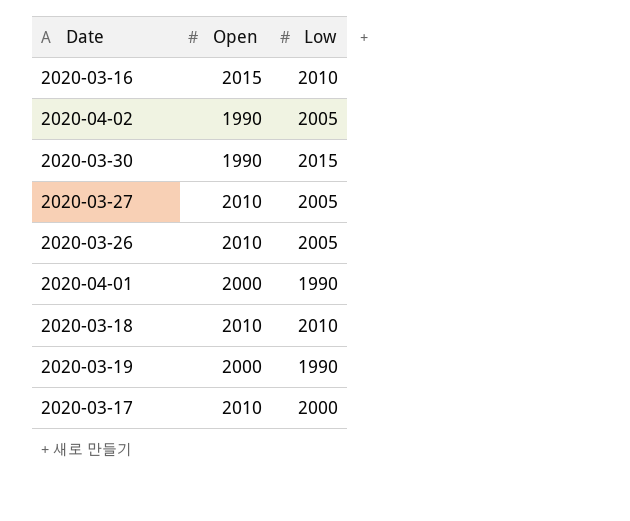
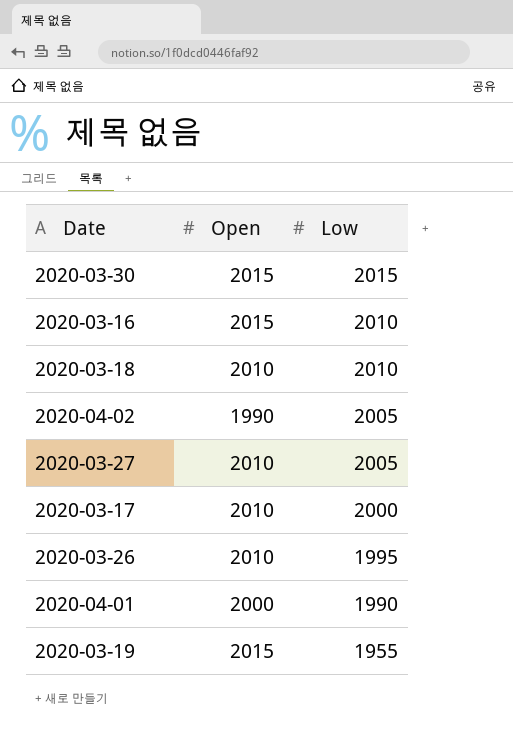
row order: none -> Low descending
2020-03-30 | Open: 1990 -> 2015
2020-03-26 | Low: 2005 -> 1995
2020-03-19 | Open: 2000 -> 2015
2020-03-19 | Low: 1990 -> 1955

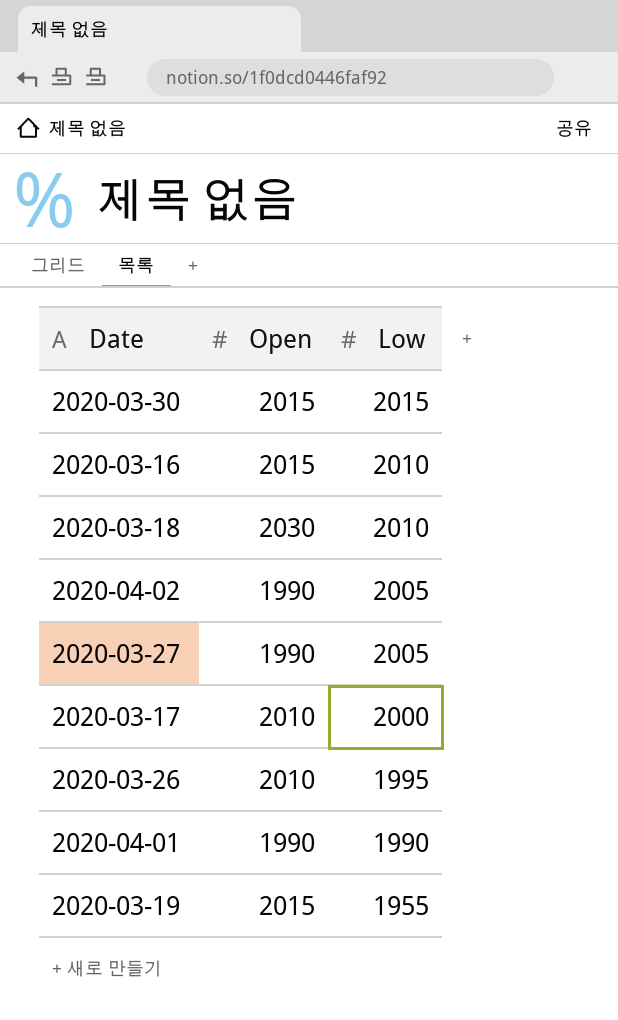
2020-03-18 | Open: 2010 -> 2030
2020-03-27 | Open: 2010 -> 1990
2020-04-01 | Open: 2000 -> 1990

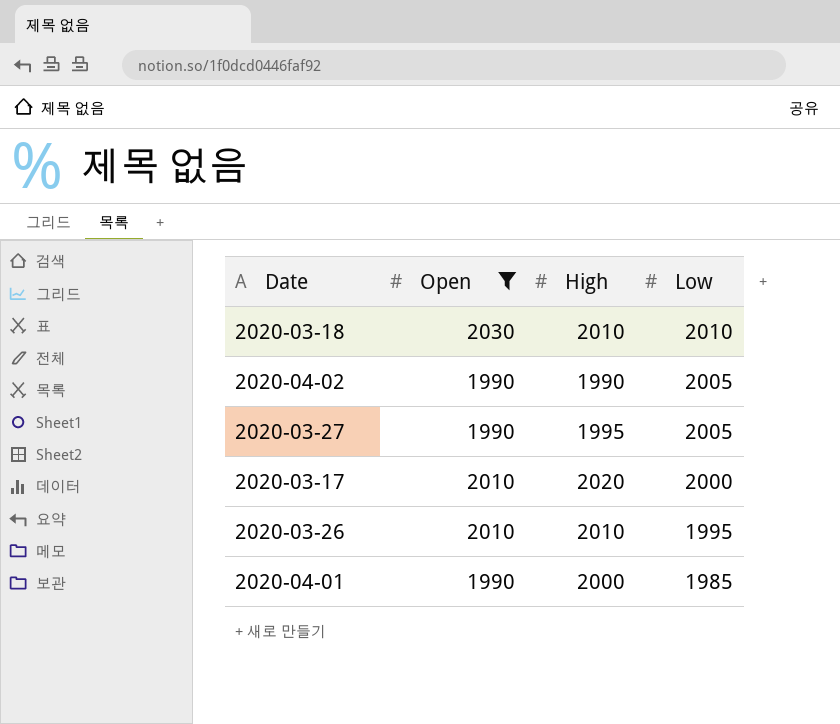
filter: none -> Open != 2015
column High | position: none -> 3
2020-04-01 | Low: 1990 -> 1985

